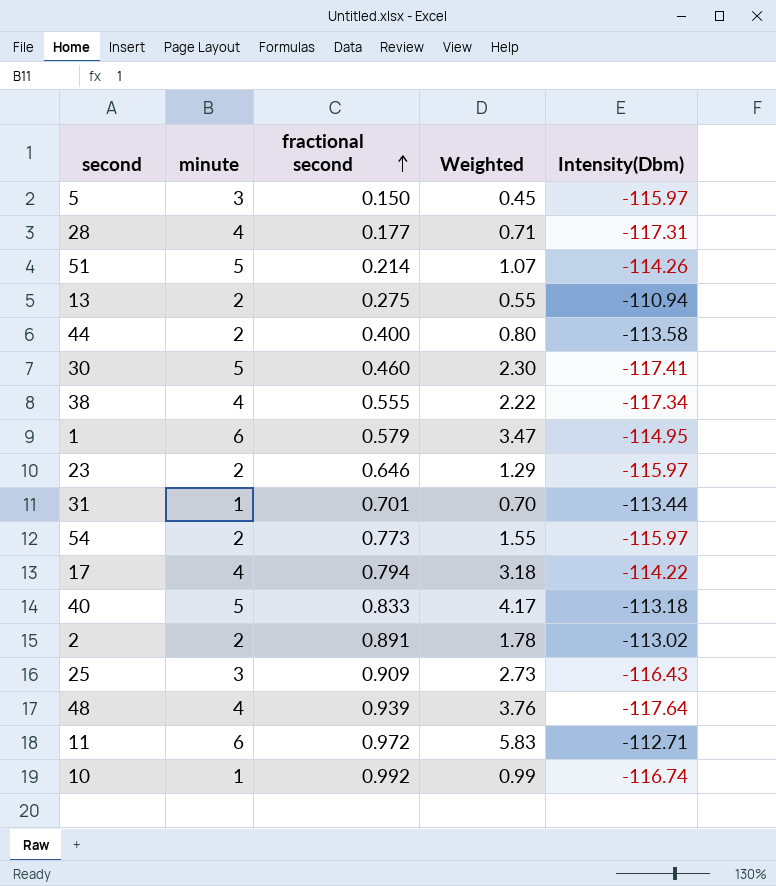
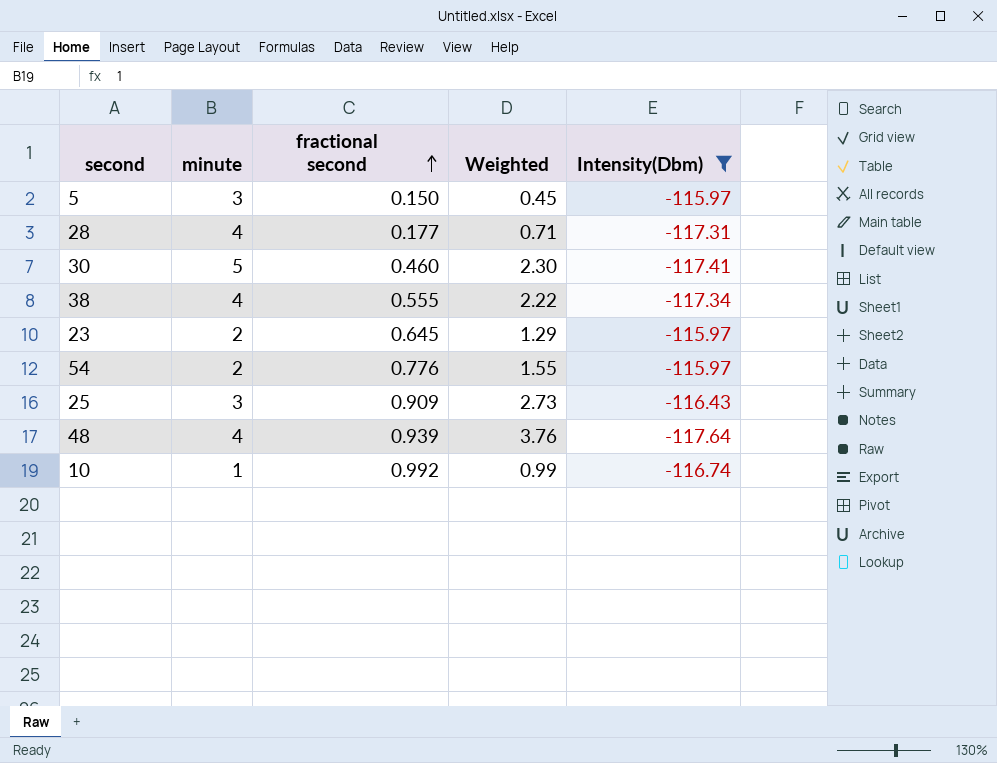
filter: none -> Intensity(Dbm) <= -115.97
23 | fractional second: 0.646 -> 0.645
54 | fractional second: 0.773 -> 0.776

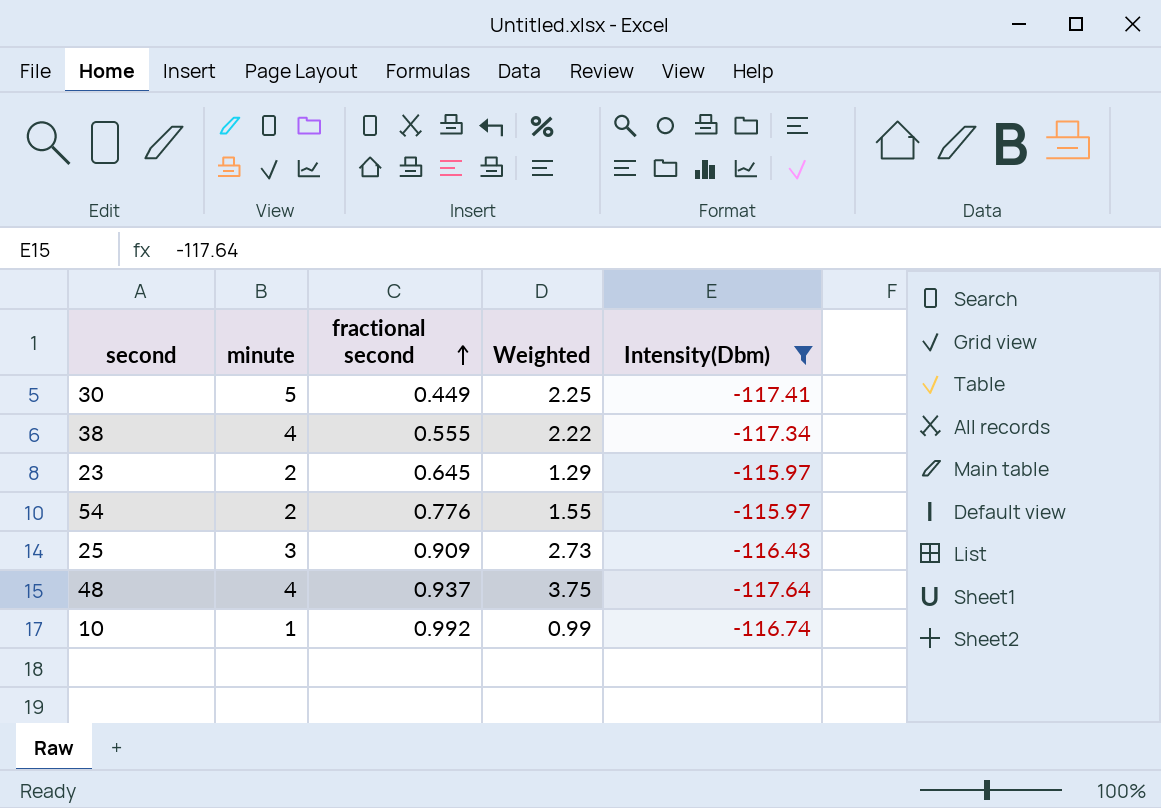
row 5: 3 | 0.150 | 0.45 | -115.97 -> none
row 28: 4 | 0.177 | 0.71 | -117.31 -> none
30 | fractional second: 0.460 -> 0.449
30 | Weighted: 2.30 -> 2.25
48 | fractional second: 0.939 -> 0.937
48 | Weighted: 3.76 -> 3.75

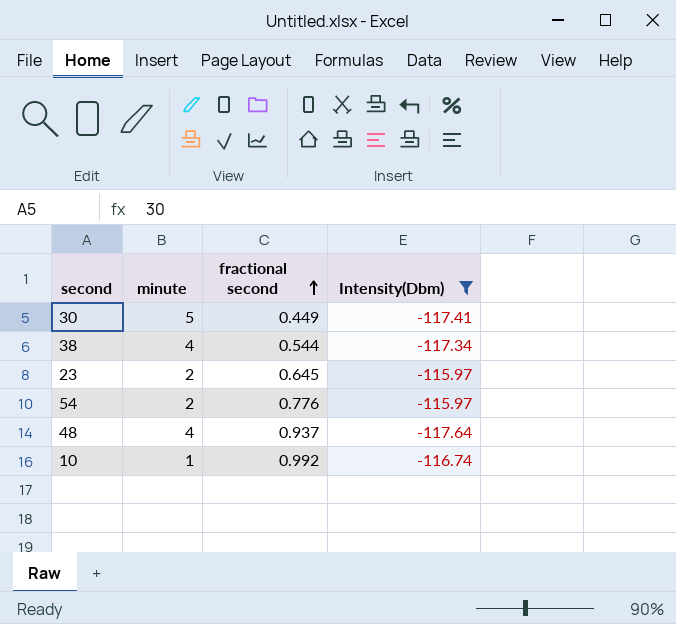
column Weighted | formula: [minute] * [fractional second] -> none
row 25: 3 | 0.909 | 2.73 | -116.43 -> none
38 | fractional second: 0.555 -> 0.544

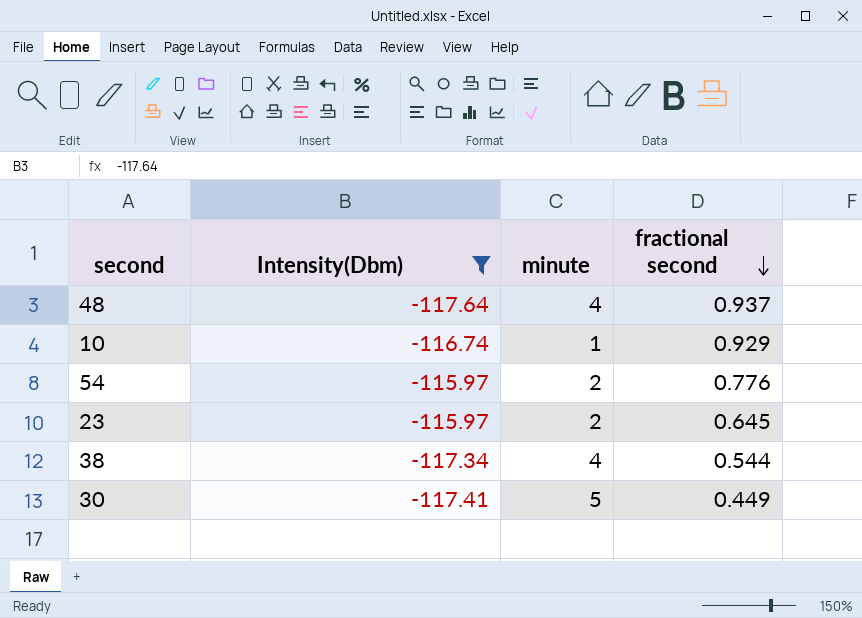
row order: fractional second ascending -> fractional second descending
column Intensity(Dbm) | position: 4 -> 2
10 | fractional second: 0.992 -> 0.929

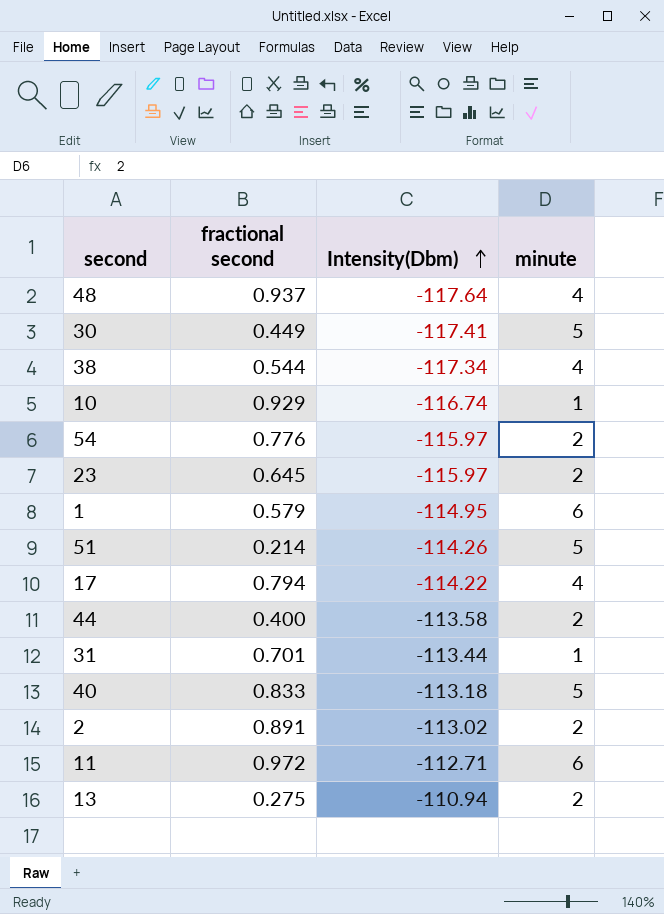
filter: Intensity(Dbm) <= -115.97 -> none
row order: fractional second descending -> Intensity(Dbm) ascending
column fractional second | position: 4 -> 2

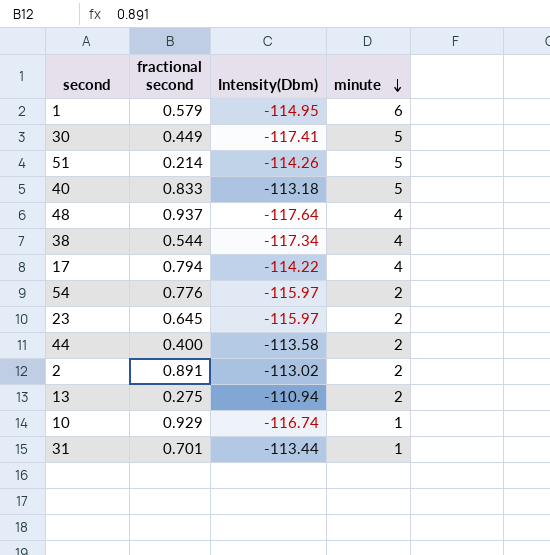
row order: Intensity(Dbm) ascending -> minute descending
row 11: 0.972 | -112.71 | 6 -> none

